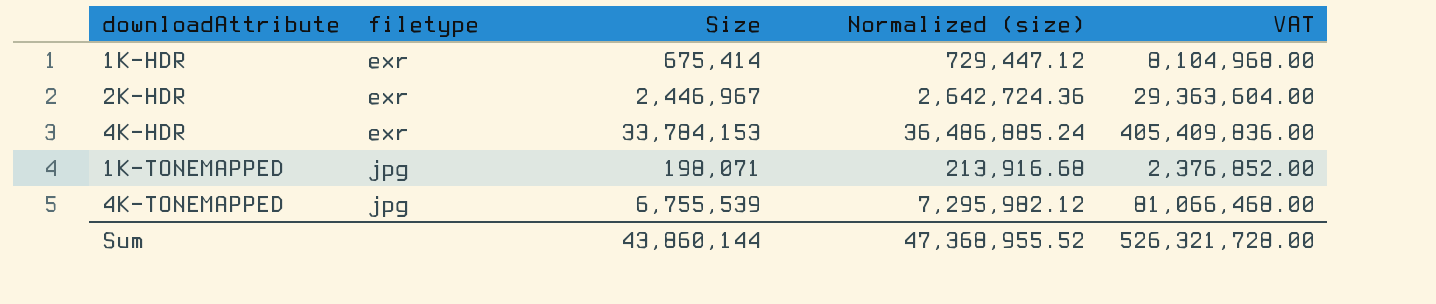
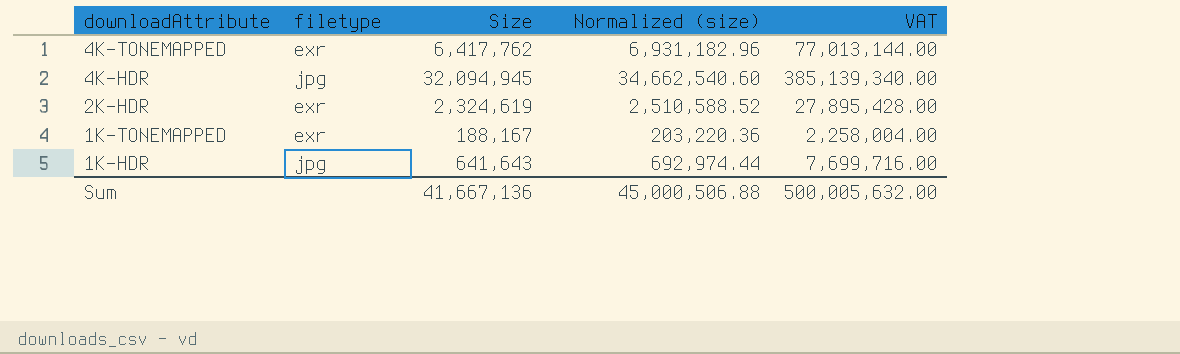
row order: filetype ascending -> downloadAttribute descending
4K-TONEMAPPED | filetype: jpg -> exr
4K-TONEMAPPED | Size: 6,755,539 -> 6,417,762
4K-TONEMAPPED | Normalized (size): 7,295,982.12 -> 6,931,182.96
4K-TONEMAPPED | VAT: 81,066,468.00 -> 77,013,144.00
4K-HDR | filetype: exr -> jpg
4K-HDR | Size: 33,784,153 -> 32,094,945
4K-HDR | Normalized (size): 36,486,885.24 -> 34,662,540.60
4K-HDR | VAT: 405,409,836.00 -> 385,139,340.00
2K-HDR | Size: 2,446,967 -> 2,324,619
2K-HDR | Normalized (size): 2,642,724.36 -> 2,510,588.52
2K-HDR | VAT: 29,363,604.00 -> 27,895,428.00
1K-TONEMAPPED | filetype: jpg -> exr
1K-TONEMAPPED | Size: 198,071 -> 188,167
1K-TONEMAPPED | Normalized (size): 213,916.68 -> 203,220.36
1K-TONEMAPPED | VAT: 2,376,852.00 -> 2,258,004.00
1K-HDR | filetype: exr -> jpg
1K-HDR | Size: 675,414 -> 641,643
1K-HDR | Normalized (size): 729,447.12 -> 692,974.44
1K-HDR | VAT: 8,104,968.00 -> 7,699,716.00
Sum | Size: 43,860,144 -> 41,667,136
Sum | Normalized (size): 47,368,955.52 -> 45,000,506.88
Sum | VAT: 526,321,728.00 -> 500,005,632.00

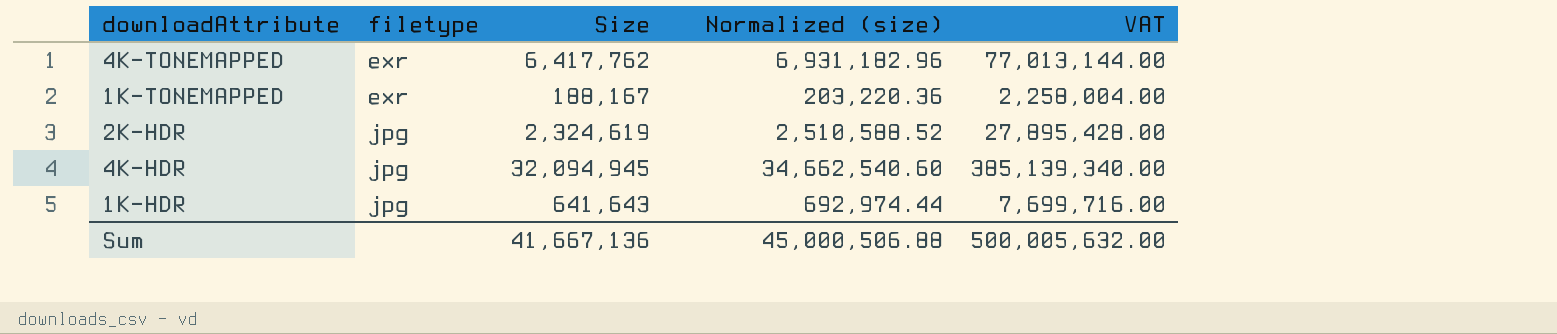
row order: downloadAttribute descending -> filetype ascending
2K-HDR | filetype: exr -> jpg

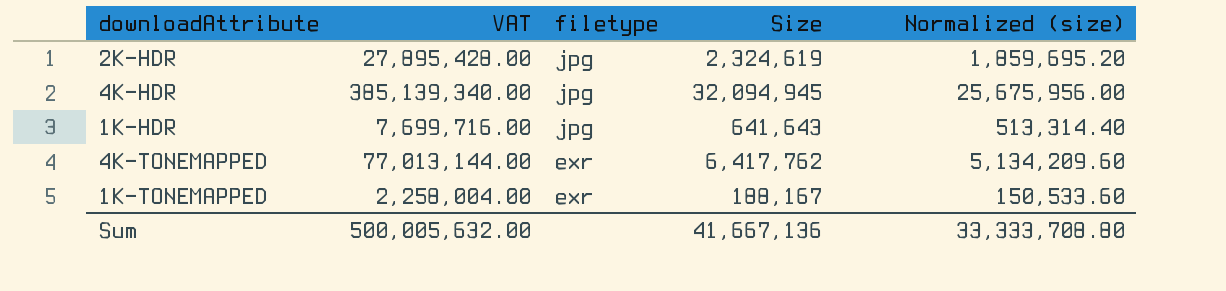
row order: filetype ascending -> filetype descending
column VAT | position: 5 -> 2
column Normalized (size) | formula: [Size] * 1.08 -> [Size] * 0.8
Sum | Normalized (size): 45,000,506.88 -> 33,333,708.80

